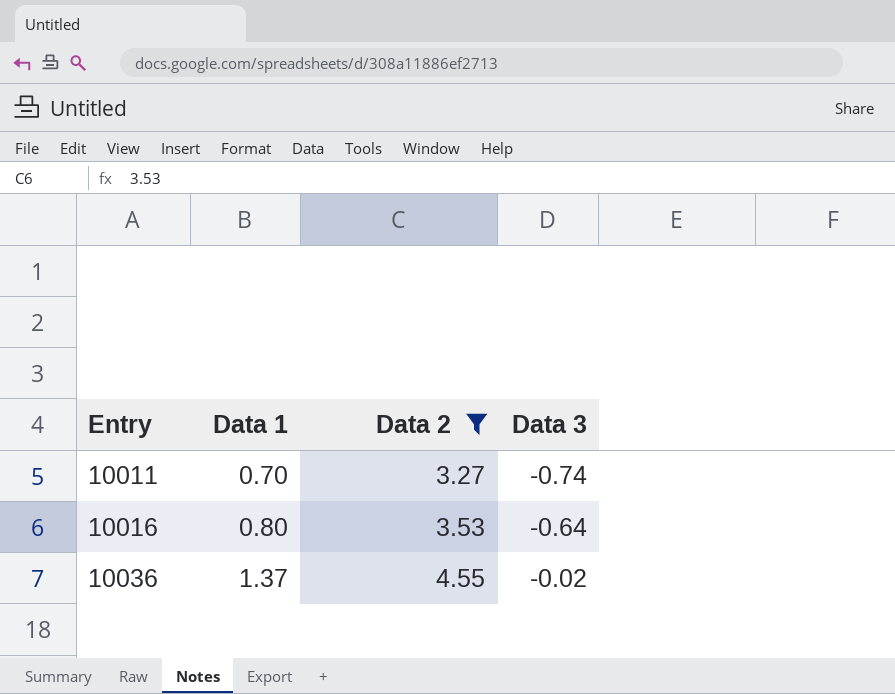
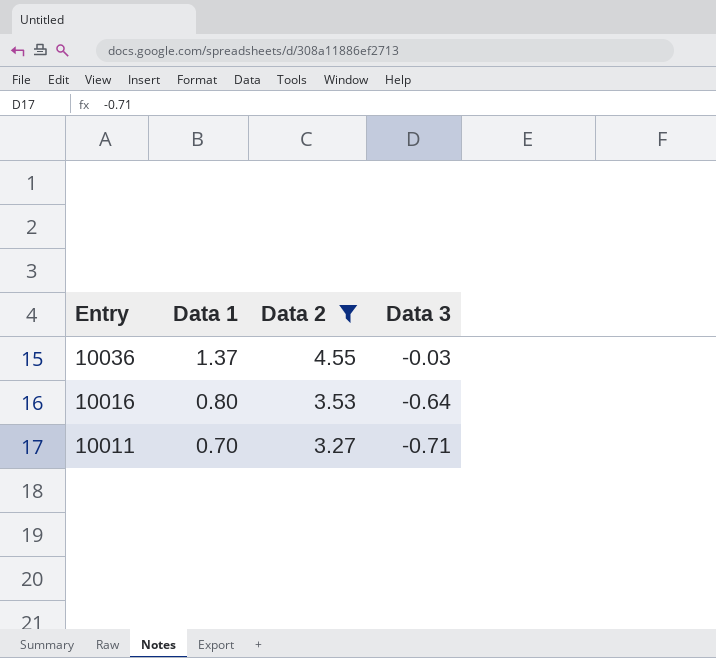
row order: Entry ascending -> Entry descending
10036 | Data 3: -0.02 -> -0.03
10011 | Data 3: -0.74 -> -0.71

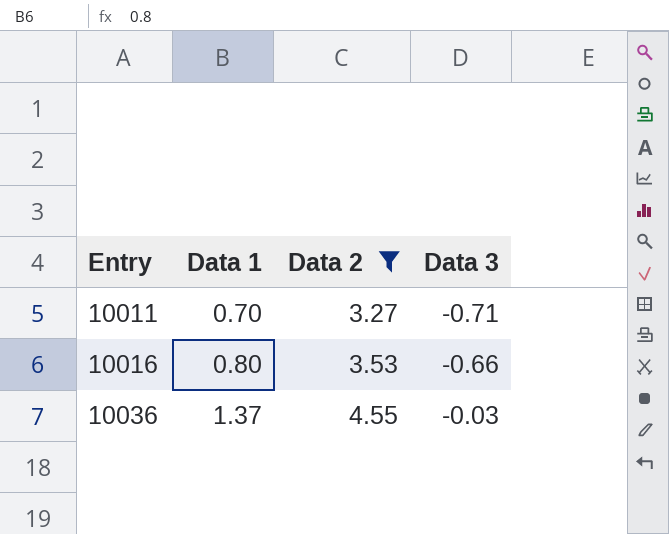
row order: Entry descending -> Entry ascending
10016 | Data 3: -0.64 -> -0.66

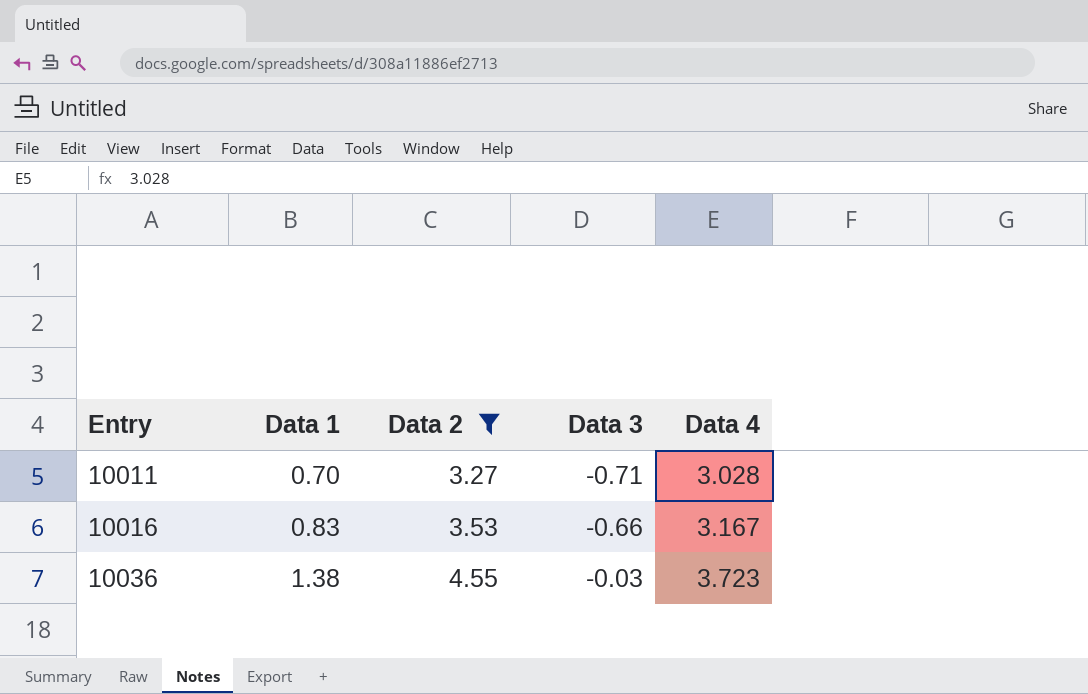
column Data 4 | position: none -> 5
10016 | Data 1: 0.80 -> 0.83
10036 | Data 1: 1.37 -> 1.38

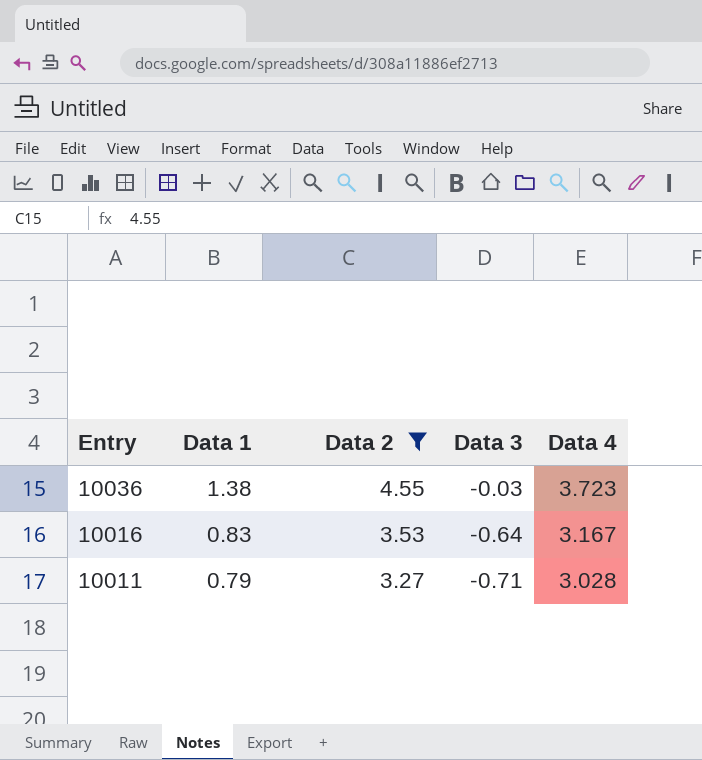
row order: Entry ascending -> Entry descending
10016 | Data 3: -0.66 -> -0.64
10011 | Data 1: 0.70 -> 0.79

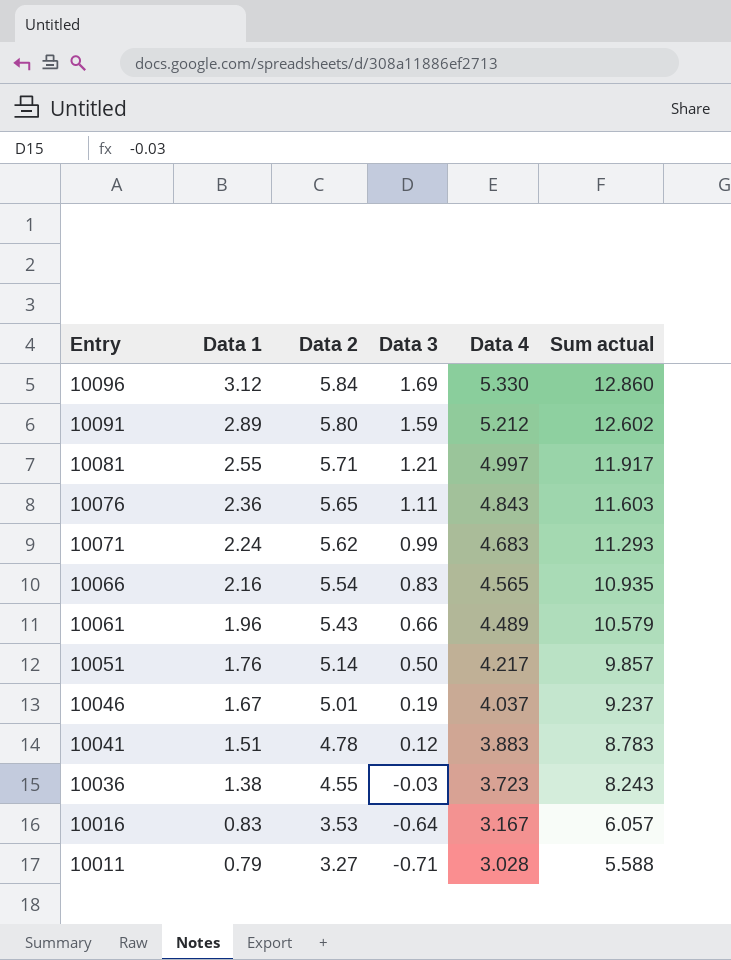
filter: Data 2 <= 4.55 -> none
column Sum actual | formula: none -> [Data 2] + [Data 3] + [Data 4]

